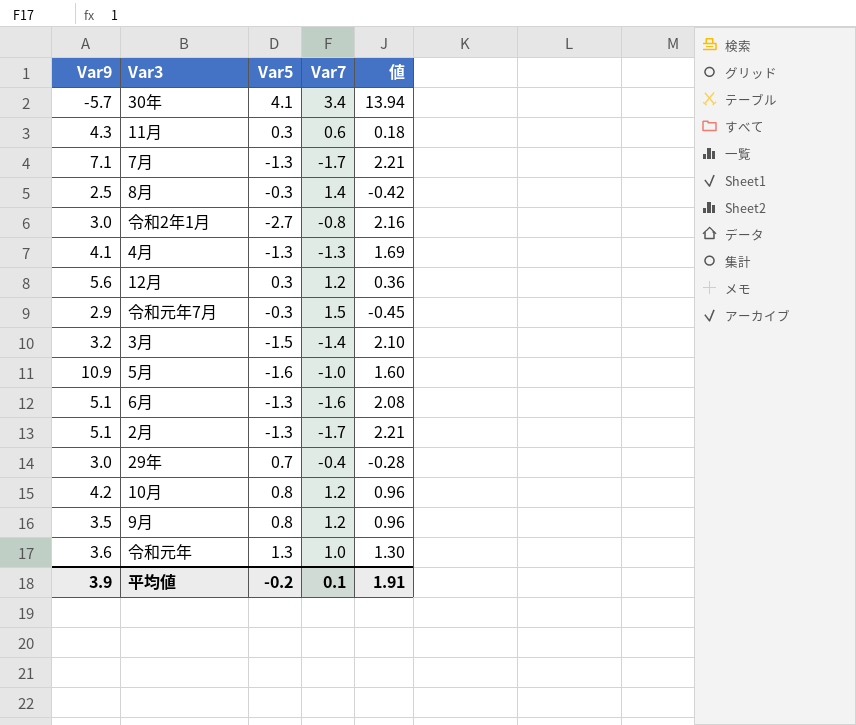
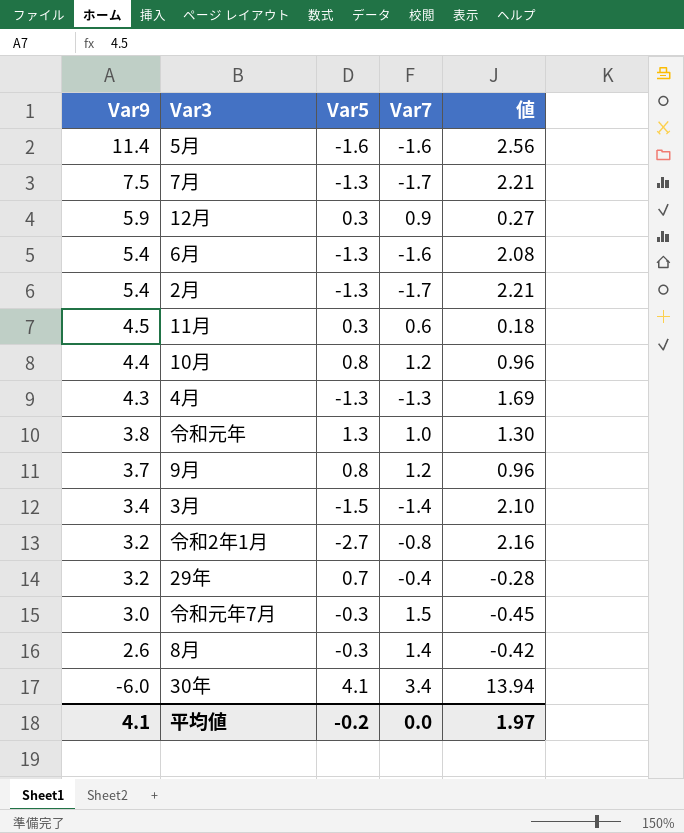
row order: none -> Var9 descending
5月 | Var9: 10.9 -> 11.4
5月 | Var7: -1.0 -> -1.6
5月 | 値: 1.60 -> 2.56
7月 | Var9: 7.1 -> 7.5
12月 | Var9: 5.6 -> 5.9
12月 | Var7: 1.2 -> 0.9
12月 | 値: 0.36 -> 0.27
6月 | Var9: 5.1 -> 5.4
2月 | Var9: 5.1 -> 5.4
11月 | Var9: 4.3 -> 4.5
10月 | Var9: 4.2 -> 4.4
4月 | Var9: 4.1 -> 4.3
令和元年 | Var9: 3.6 -> 3.8
9月 | Var9: 3.5 -> 3.7
3月 | Var9: 3.2 -> 3.4
令和2年1月 | Var9: 3.0 -> 3.2
29年 | Var9: 3.0 -> 3.2
令和元年7月 | Var9: 2.9 -> 3.0
8月 | Var9: 2.5 -> 2.6
30年 | Var9: -5.7 -> -6.0
平均値 | Var9: 3.9 -> 4.1
平均値 | Var7: 0.1 -> 0.0
平均値 | 値: 1.91 -> 1.97

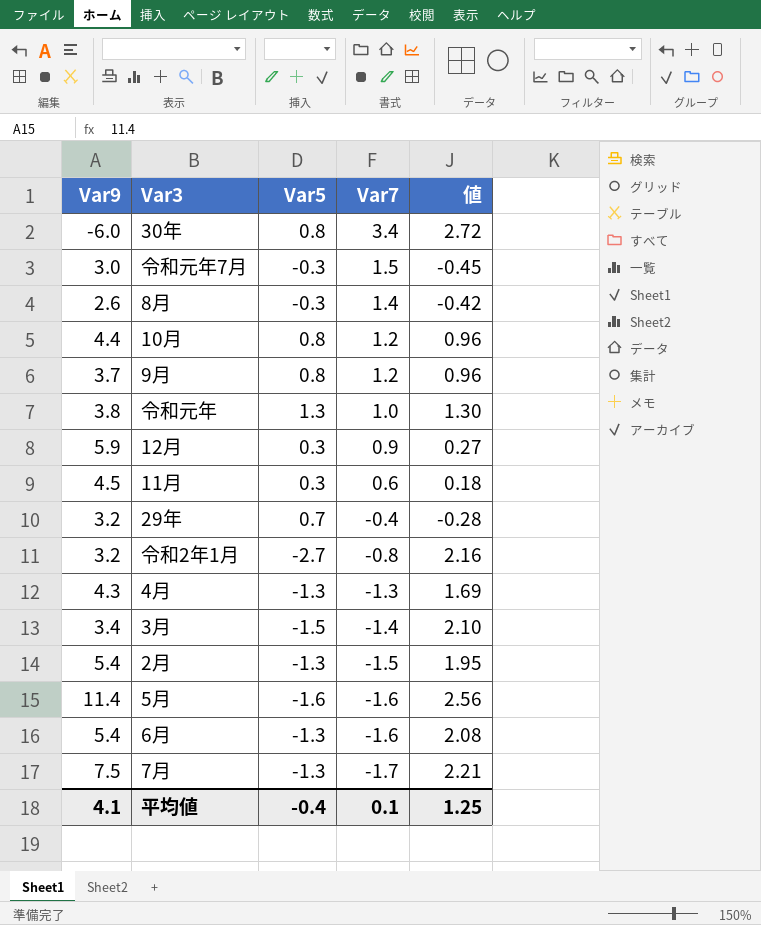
row order: Var9 descending -> Var7 descending
30年 | Var5: 4.1 -> 0.8
30年 | 値: 13.94 -> 2.72
2月 | Var7: -1.7 -> -1.5
2月 | 値: 2.21 -> 1.95
平均値 | Var5: -0.2 -> -0.4
平均値 | Var7: 0.0 -> 0.1
平均値 | 値: 1.97 -> 1.25

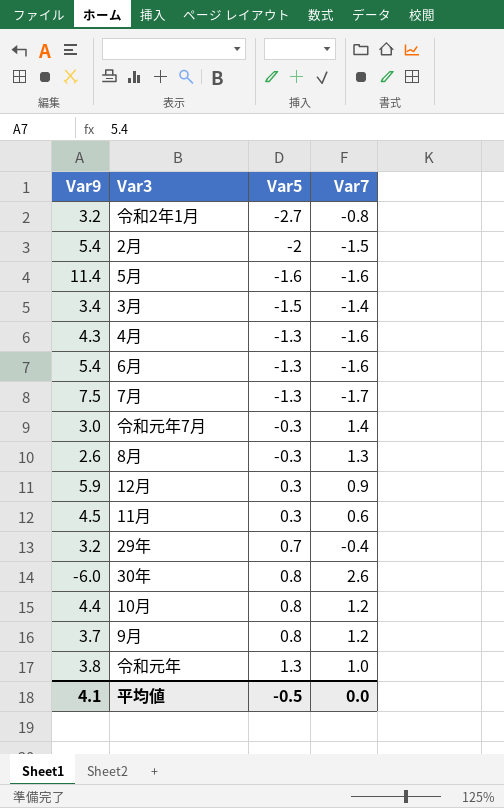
row order: Var7 descending -> Var5 ascending
column 値 | formula: [Var5] * [Var7] -> none
2月 | Var5: -1.3 -> -2
4月 | Var7: -1.3 -> -1.6
令和元年7月 | Var7: 1.5 -> 1.4
8月 | Var7: 1.4 -> 1.3
30年 | Var7: 3.4 -> 2.6
平均値 | Var5: -0.4 -> -0.5
平均値 | Var7: 0.1 -> 0.0

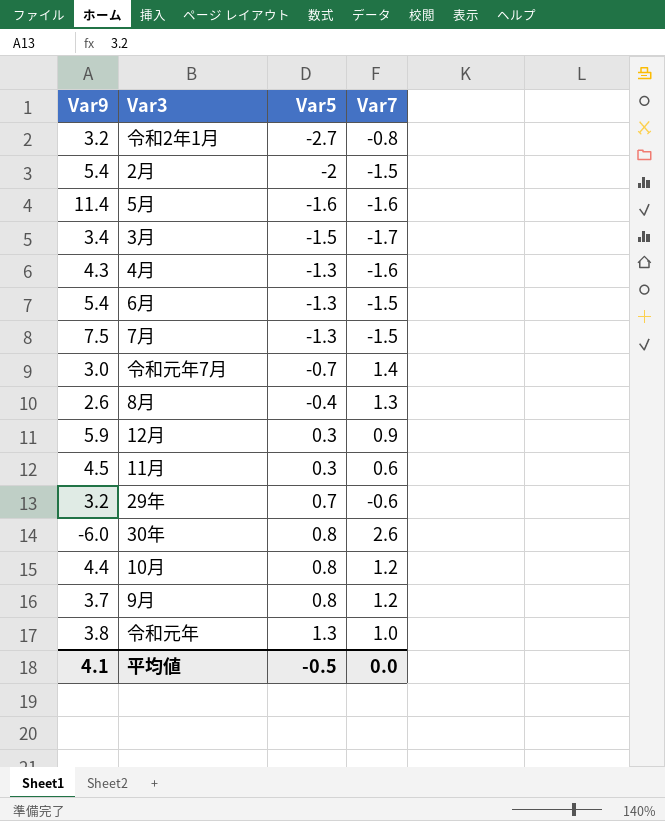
3月 | Var7: -1.4 -> -1.7
6月 | Var7: -1.6 -> -1.5
7月 | Var7: -1.7 -> -1.5
令和元年7月 | Var5: -0.3 -> -0.7
8月 | Var5: -0.3 -> -0.4
29年 | Var7: -0.4 -> -0.6

